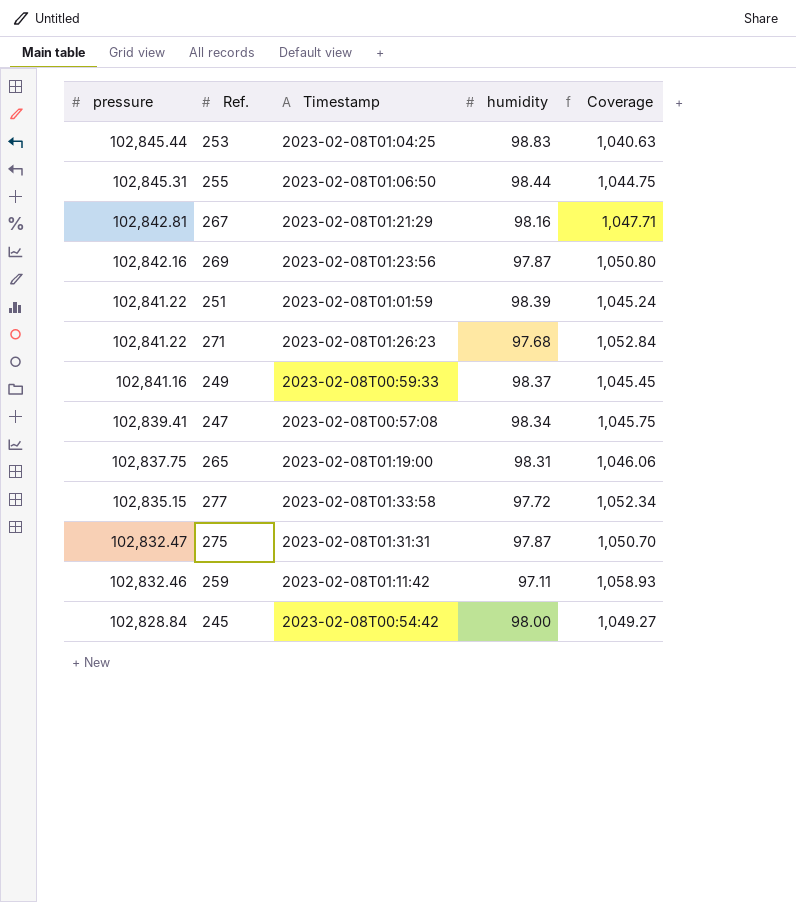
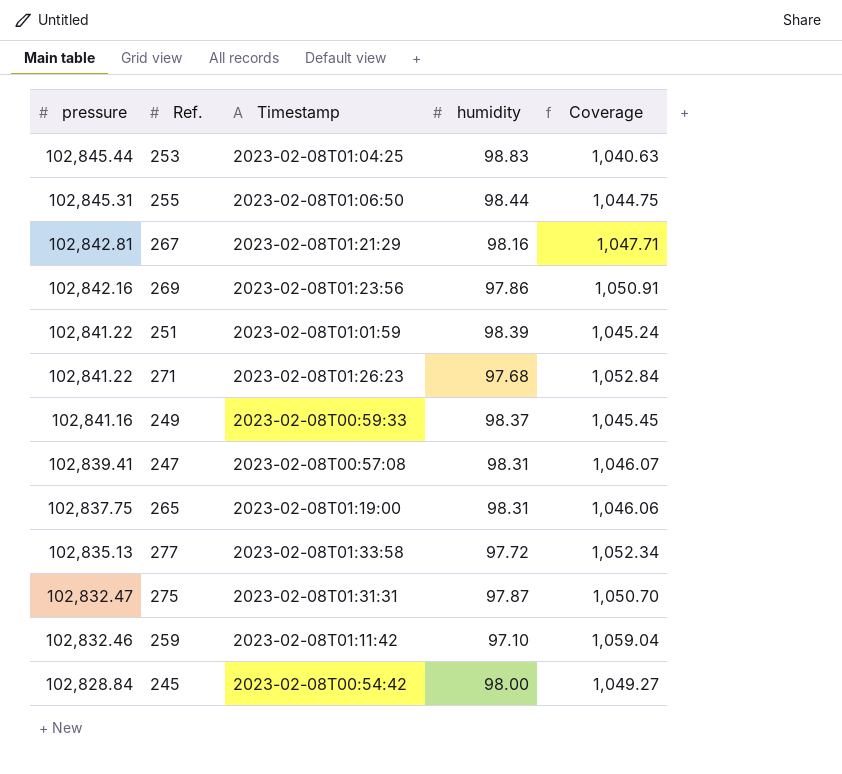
269 | humidity: 97.87 -> 97.86
269 | Coverage: 1,050.80 -> 1,050.91
247 | humidity: 98.34 -> 98.31
247 | Coverage: 1,045.75 -> 1,046.07
277 | pressure: 102,835.15 -> 102,835.13
259 | humidity: 97.11 -> 97.10
259 | Coverage: 1,058.93 -> 1,059.04

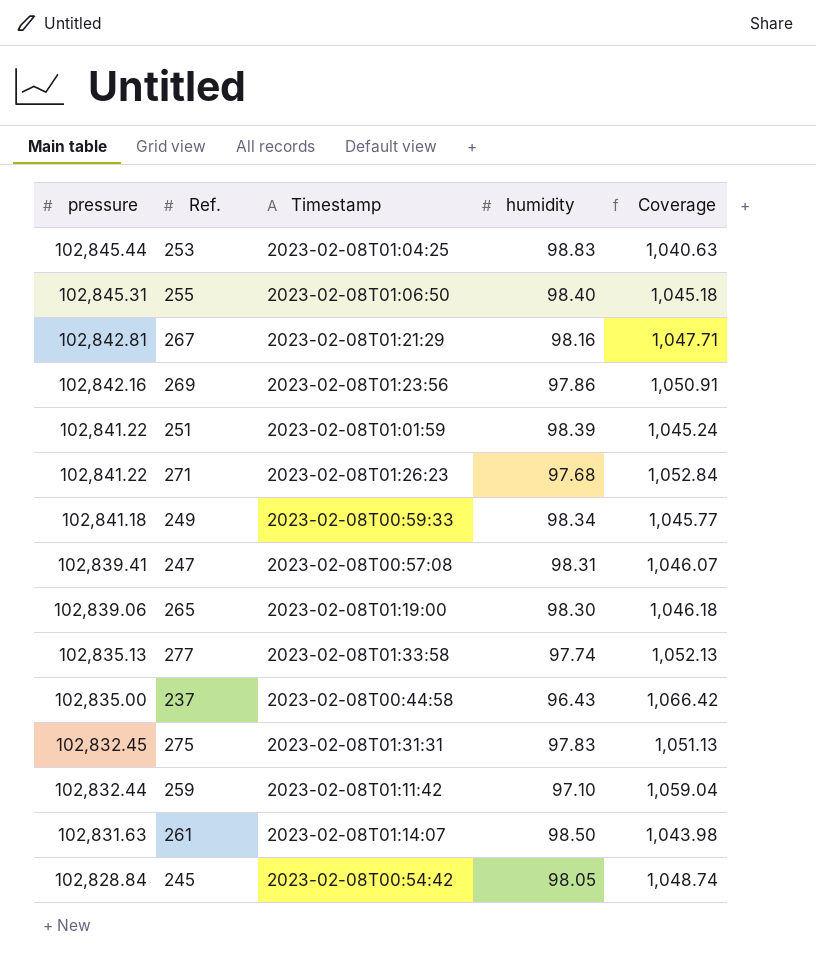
255 | humidity: 98.44 -> 98.40
255 | Coverage: 1,044.75 -> 1,045.18
249 | pressure: 102,841.16 -> 102,841.18
249 | humidity: 98.37 -> 98.34
249 | Coverage: 1,045.45 -> 1,045.77
265 | pressure: 102,837.75 -> 102,839.06
265 | humidity: 98.31 -> 98.30
265 | Coverage: 1,046.06 -> 1,046.18
277 | humidity: 97.72 -> 97.74
277 | Coverage: 1,052.34 -> 1,052.13
row 237: none -> 102,835.00 | 2023-02-08T00:44:58 | 96.43 | 1,066.42
275 | pressure: 102,832.47 -> 102,832.45
275 | humidity: 97.87 -> 97.83
275 | Coverage: 1,050.70 -> 1,051.13
259 | pressure: 102,832.46 -> 102,832.44
row 261: none -> 102,831.63 | 2023-02-08T01:14:07 | 98.50 | 1,043.98
245 | humidity: 98.00 -> 98.05
245 | Coverage: 1,049.27 -> 1,048.74

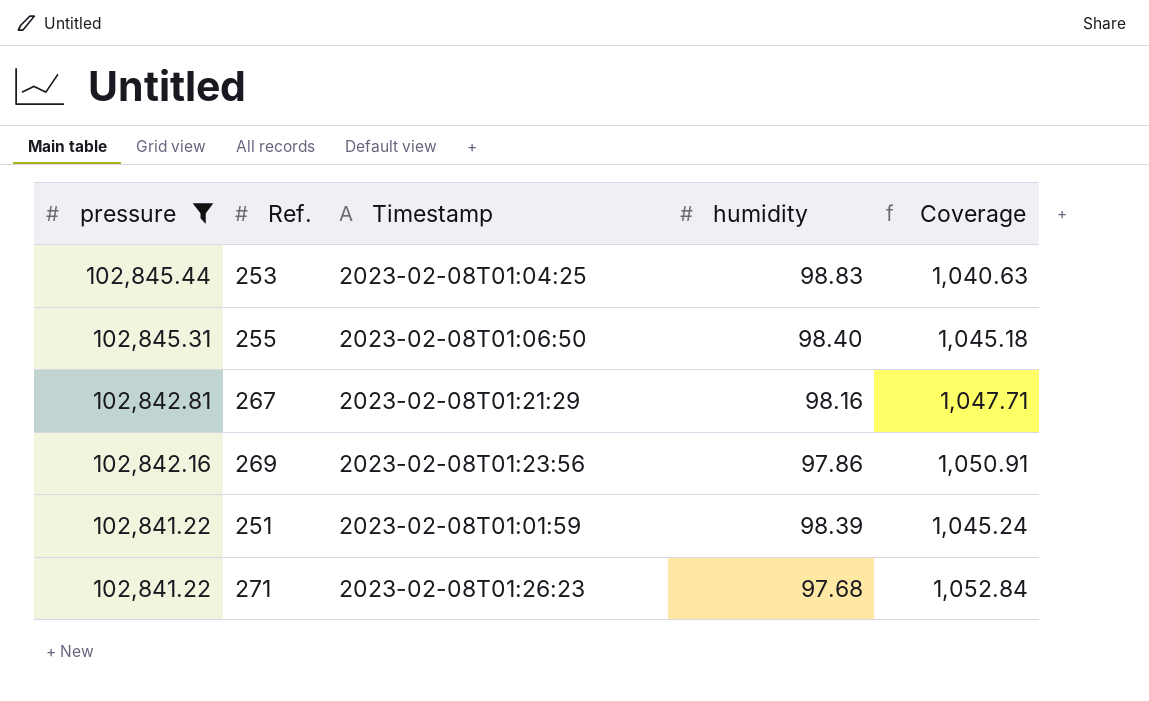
filter: none -> pressure >= 102,841.22

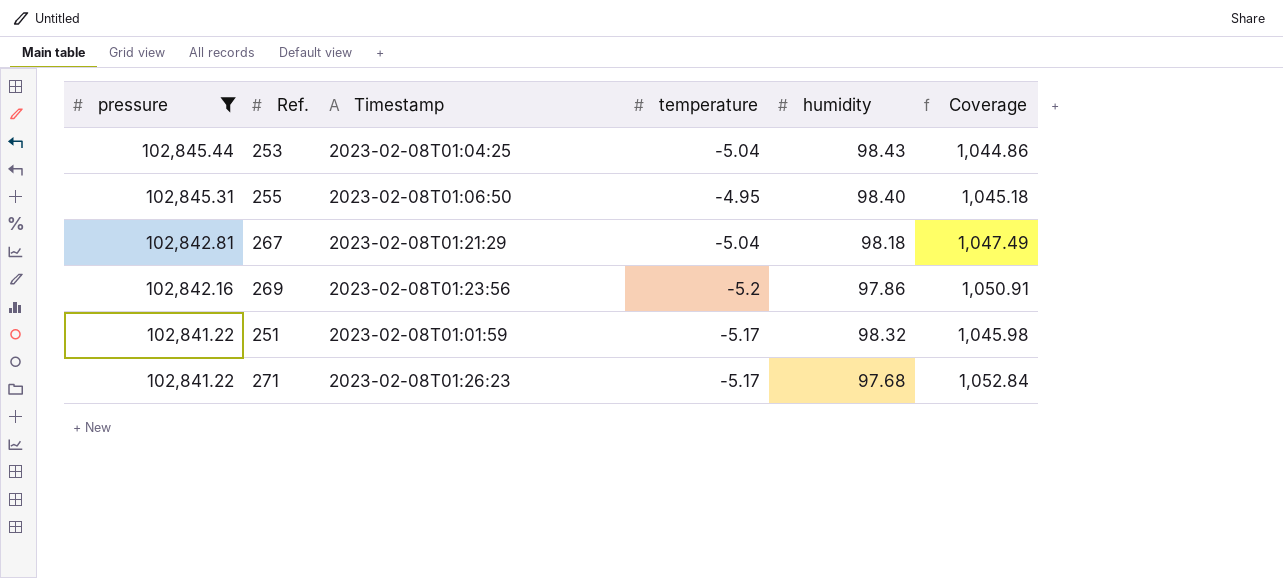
column temperature | position: none -> 4
253 | humidity: 98.83 -> 98.43
253 | Coverage: 1,040.63 -> 1,044.86
267 | humidity: 98.16 -> 98.18
267 | Coverage: 1,047.71 -> 1,047.49
251 | humidity: 98.39 -> 98.32
251 | Coverage: 1,045.24 -> 1,045.98

